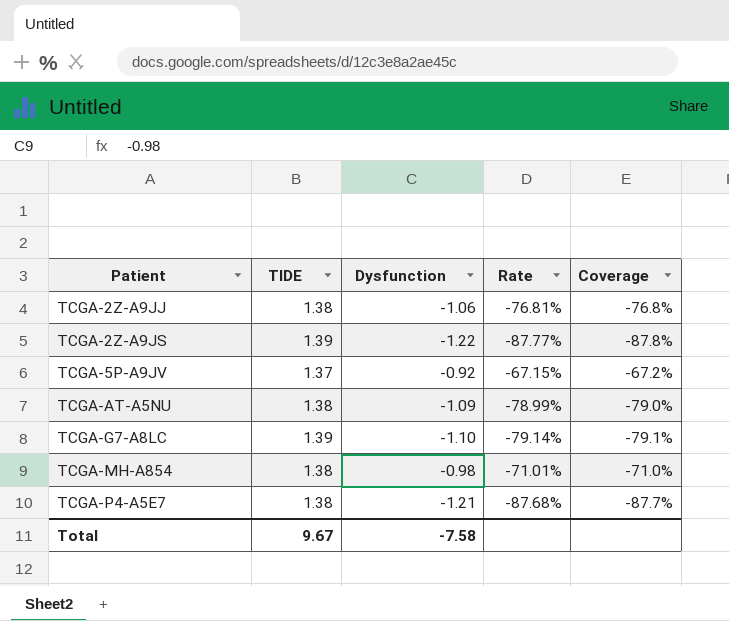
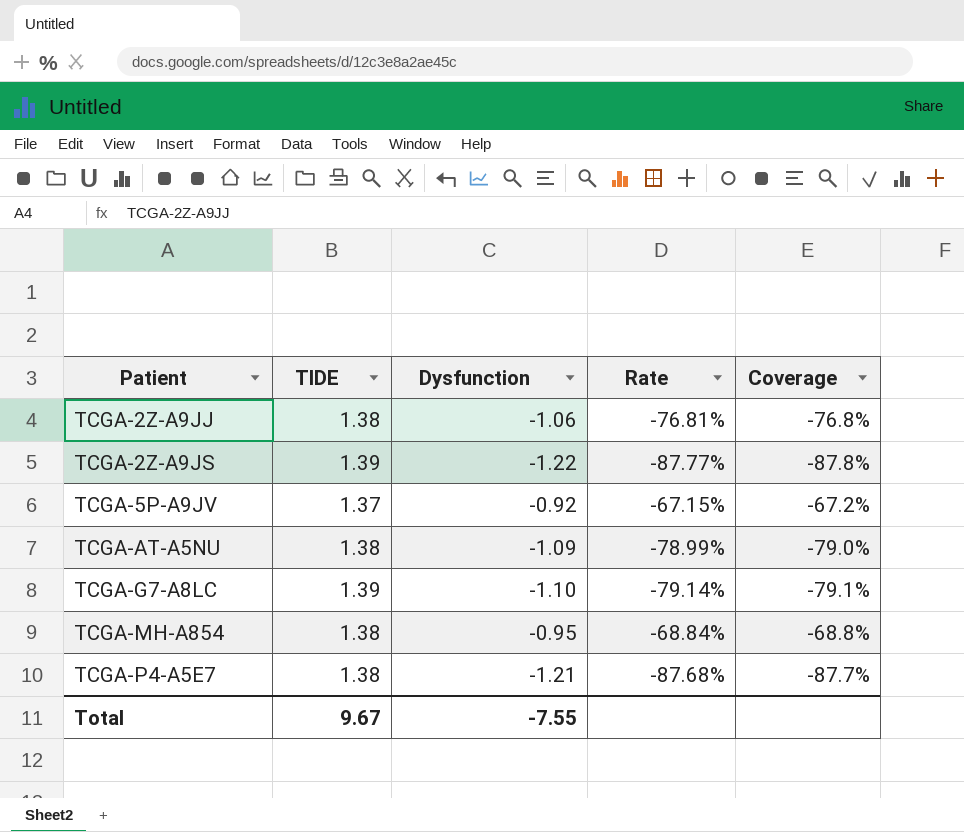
TCGA-MH-A854 | Dysfunction: -0.98 -> -0.95
TCGA-MH-A854 | Rate: -71.01% -> -68.84%
TCGA-MH-A854 | Coverage: -71.0% -> -68.8%
Total | Dysfunction: -7.58 -> -7.55

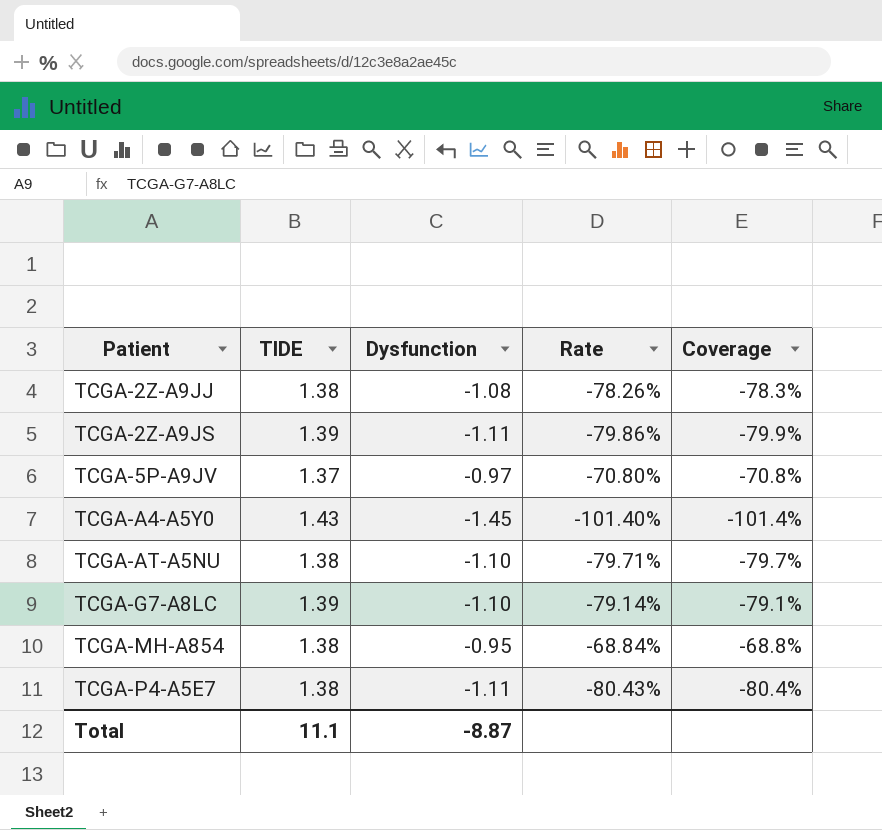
TCGA-2Z-A9JJ | Dysfunction: -1.06 -> -1.08
TCGA-2Z-A9JJ | Rate: -76.81% -> -78.26%
TCGA-2Z-A9JJ | Coverage: -76.8% -> -78.3%
TCGA-2Z-A9JS | Dysfunction: -1.22 -> -1.11
TCGA-2Z-A9JS | Rate: -87.77% -> -79.86%
TCGA-2Z-A9JS | Coverage: -87.8% -> -79.9%
TCGA-5P-A9JV | Dysfunction: -0.92 -> -0.97
TCGA-5P-A9JV | Rate: -67.15% -> -70.80%
TCGA-5P-A9JV | Coverage: -67.2% -> -70.8%
row TCGA-A4-A5Y0: none -> 1.43 | -1.45 | -101.40% | -101.4%
TCGA-AT-A5NU | Dysfunction: -1.09 -> -1.10
TCGA-AT-A5NU | Rate: -78.99% -> -79.71%
TCGA-AT-A5NU | Coverage: -79.0% -> -79.7%
TCGA-P4-A5E7 | Dysfunction: -1.21 -> -1.11
TCGA-P4-A5E7 | Rate: -87.68% -> -80.43%
TCGA-P4-A5E7 | Coverage: -87.7% -> -80.4%
Total | TIDE: 9.67 -> 11.1
Total | Dysfunction: -7.55 -> -8.87

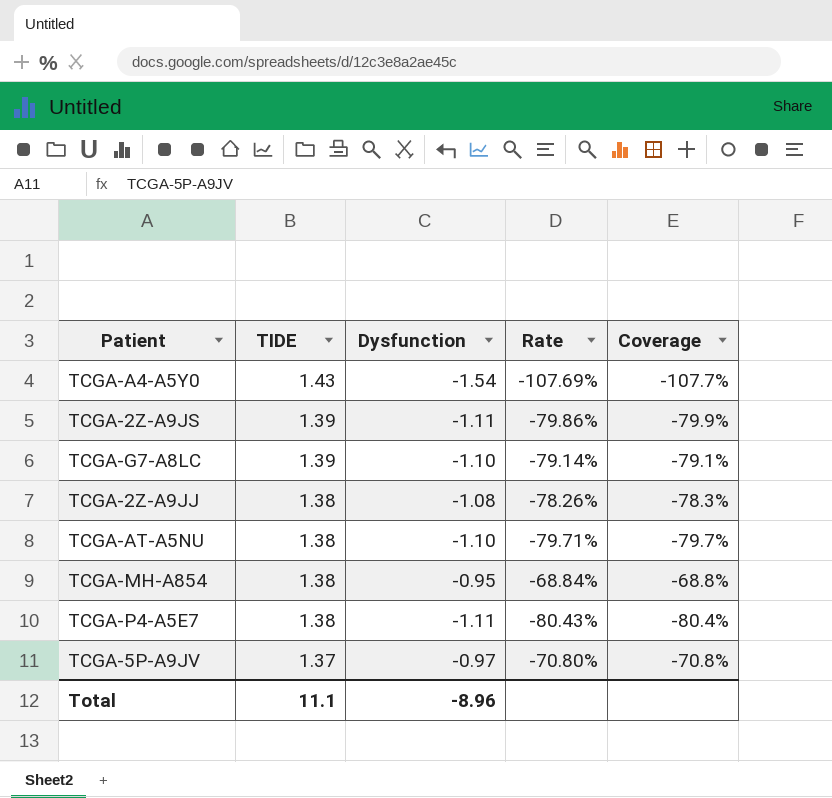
row order: Patient ascending -> TIDE descending
TCGA-A4-A5Y0 | Dysfunction: -1.45 -> -1.54
TCGA-A4-A5Y0 | Rate: -101.40% -> -107.69%
TCGA-A4-A5Y0 | Coverage: -101.4% -> -107.7%
Total | Dysfunction: -8.87 -> -8.96

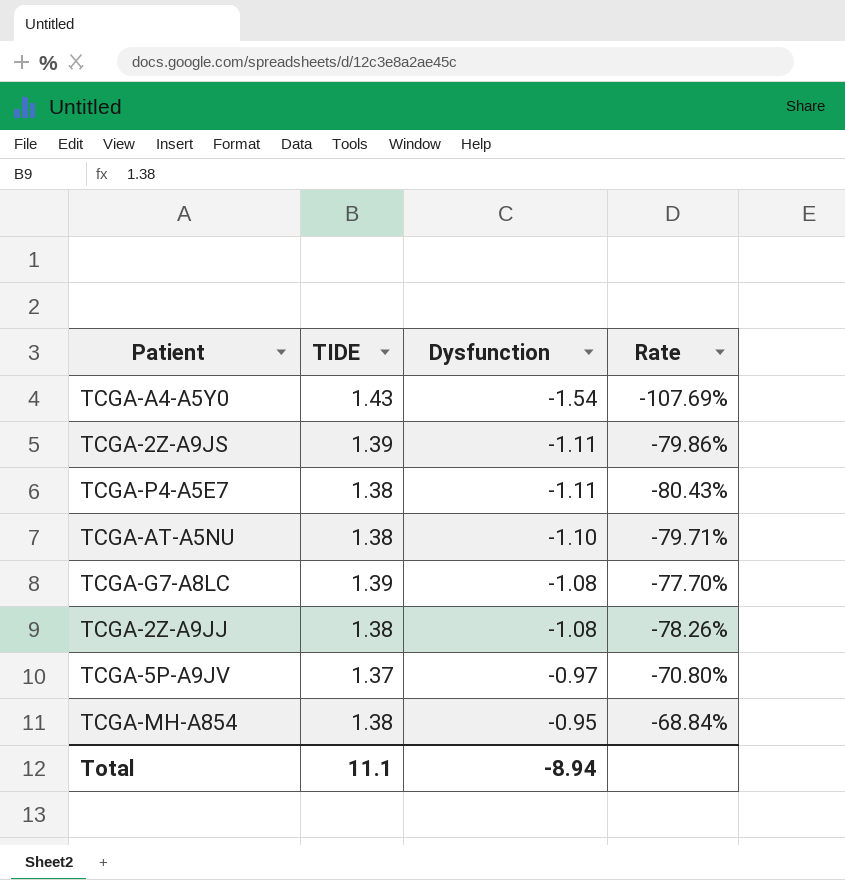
row order: TIDE descending -> Dysfunction ascending
column Coverage | formula: [Dysfunction] / [TIDE] -> none
TCGA-G7-A8LC | Dysfunction: -1.10 -> -1.08
TCGA-G7-A8LC | Rate: -79.14% -> -77.70%
Total | Dysfunction: -8.96 -> -8.94

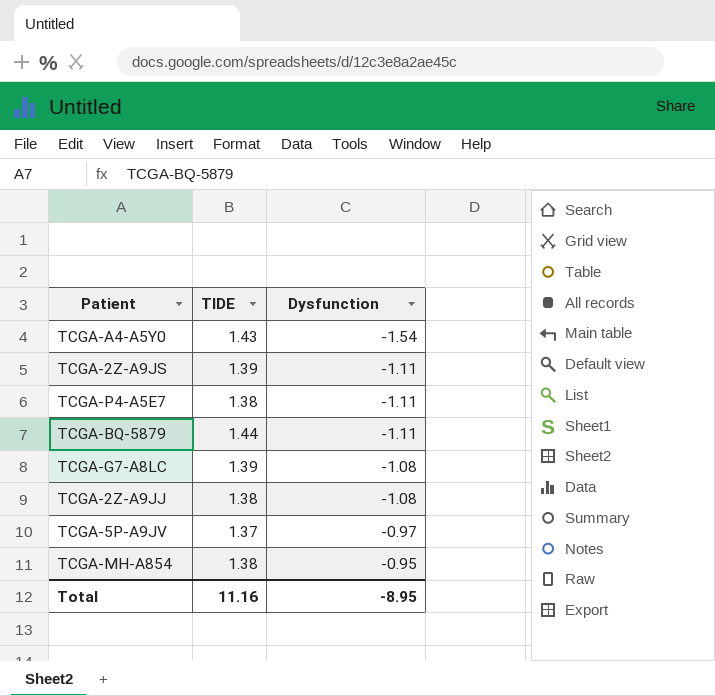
column Rate | formula: [Dysfunction] / [TIDE] -> none
row TCGA-AT-A5NU: 1.38 | -1.10 | -79.71% -> none
row TCGA-BQ-5879: none -> 1.44 | -1.11
Total | TIDE: 11.1 -> 11.16
Total | Dysfunction: -8.94 -> -8.95

